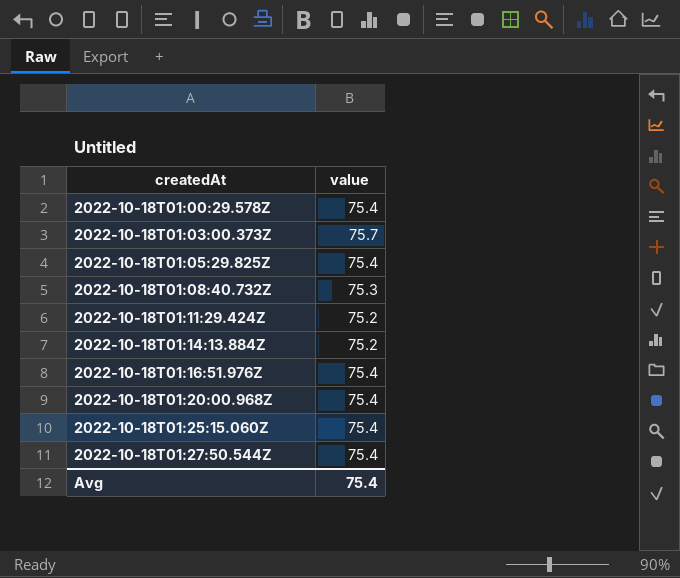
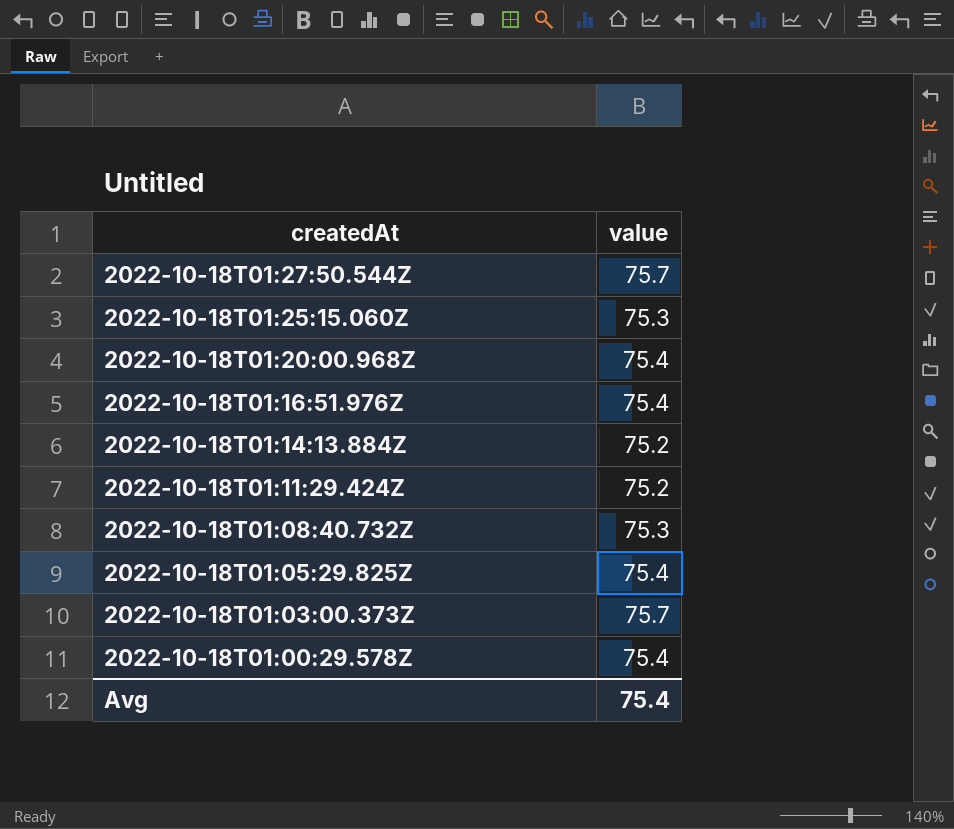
row order: createdAt ascending -> createdAt descending
2022-10-18T01:27:50.544Z | value: 75.4 -> 75.7
2022-10-18T01:25:15.060Z | value: 75.4 -> 75.3

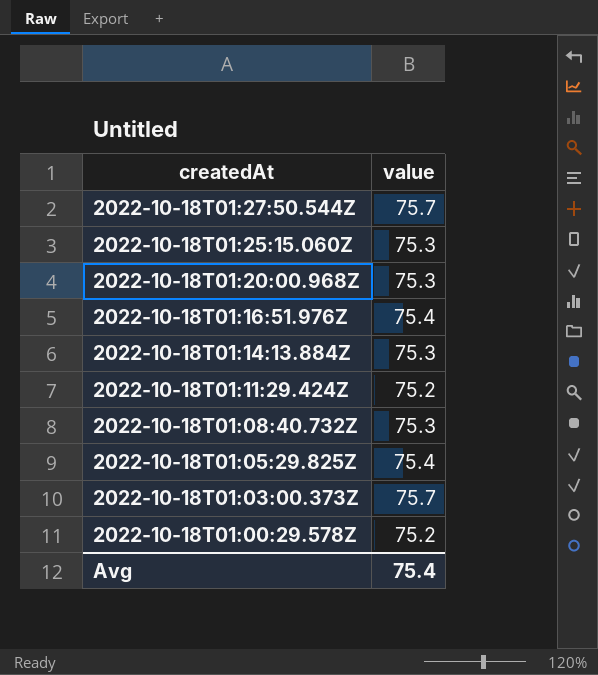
2022-10-18T01:20:00.968Z | value: 75.4 -> 75.3
2022-10-18T01:14:13.884Z | value: 75.2 -> 75.3
2022-10-18T01:00:29.578Z | value: 75.4 -> 75.2

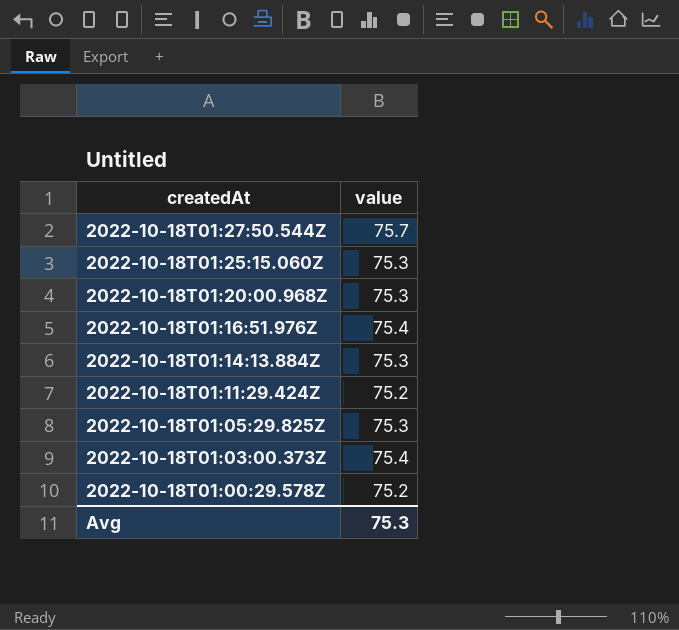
row 2022-10-18T01:08:40.732Z: 75.3 -> none
2022-10-18T01:05:29.825Z | value: 75.4 -> 75.3
2022-10-18T01:03:00.373Z | value: 75.7 -> 75.4
Avg | value: 75.4 -> 75.3

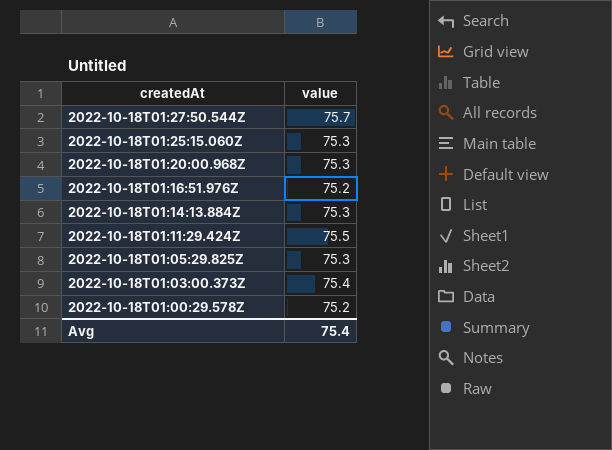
2022-10-18T01:16:51.976Z | value: 75.4 -> 75.2
2022-10-18T01:11:29.424Z | value: 75.2 -> 75.5
Avg | value: 75.3 -> 75.4

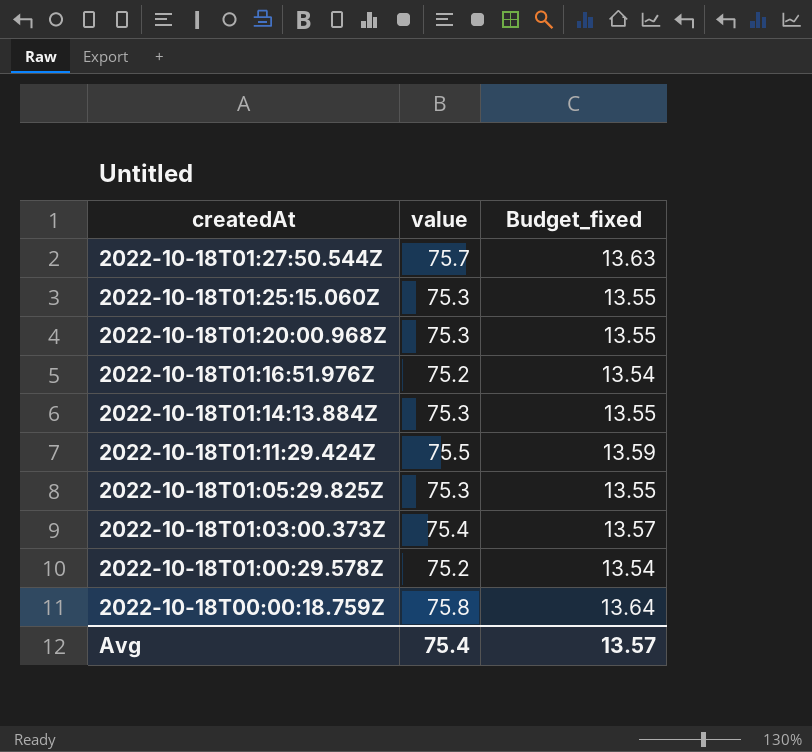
column Budget_fixed | formula: none -> [value] * 0.18
row 2022-10-18T00:00:18.759Z: none -> 75.8 | 13.64

